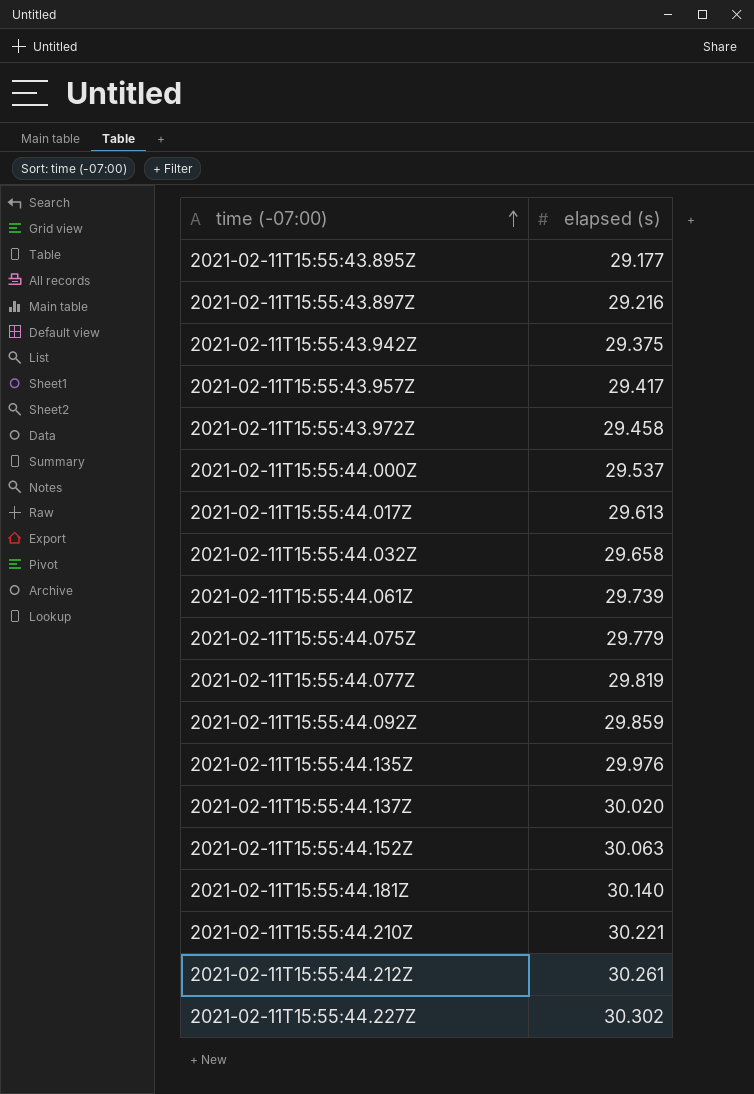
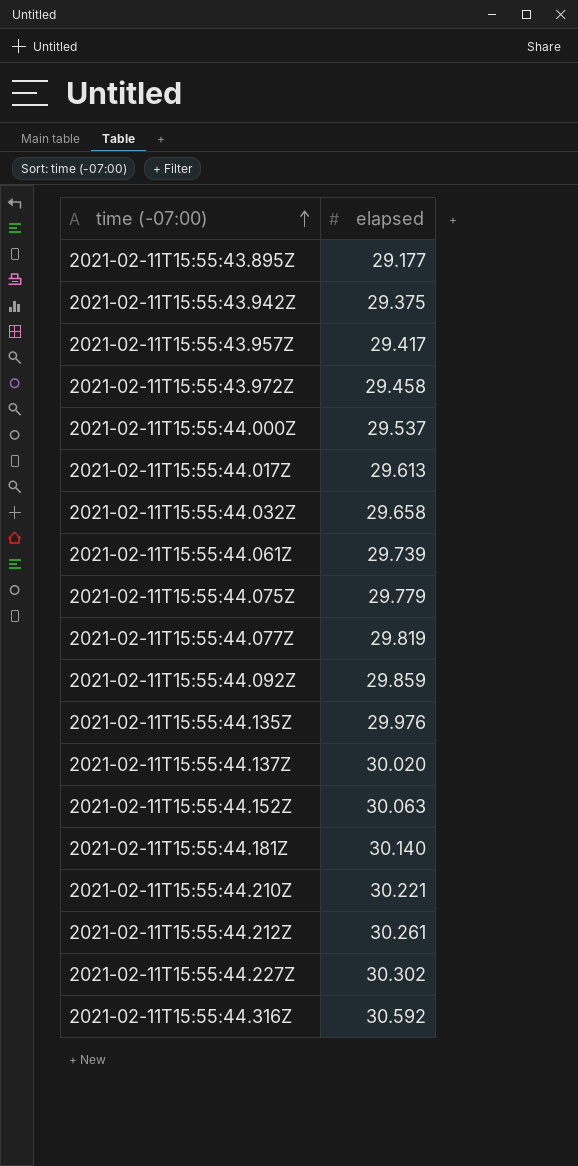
column name: elapsed (s) -> elapsed
row 2021-02-11T15:55:43.897Z: 29.216 -> none
row 2021-02-11T15:55:44.316Z: none -> 30.592

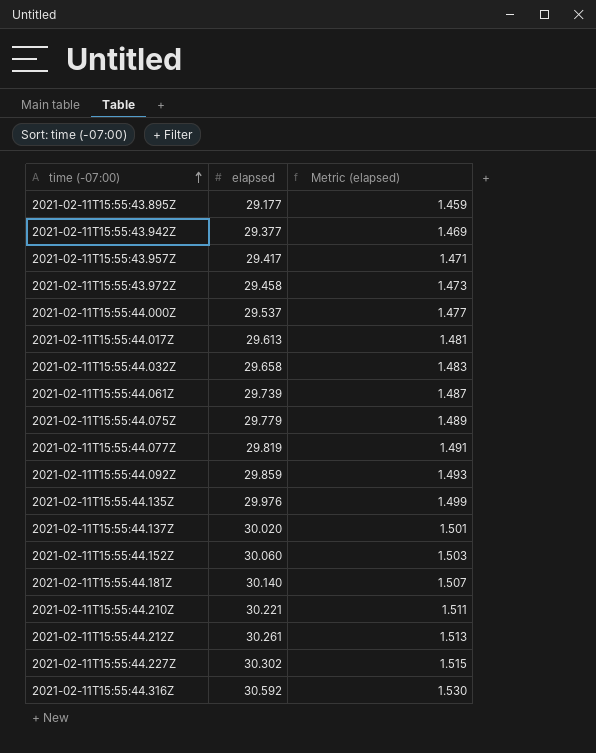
column Metric (elapsed) | formula: none -> [elapsed] * 0.05
2021-02-11T15:55:43.942Z | elapsed: 29.375 -> 29.377
2021-02-11T15:55:44.152Z | elapsed: 30.063 -> 30.060

